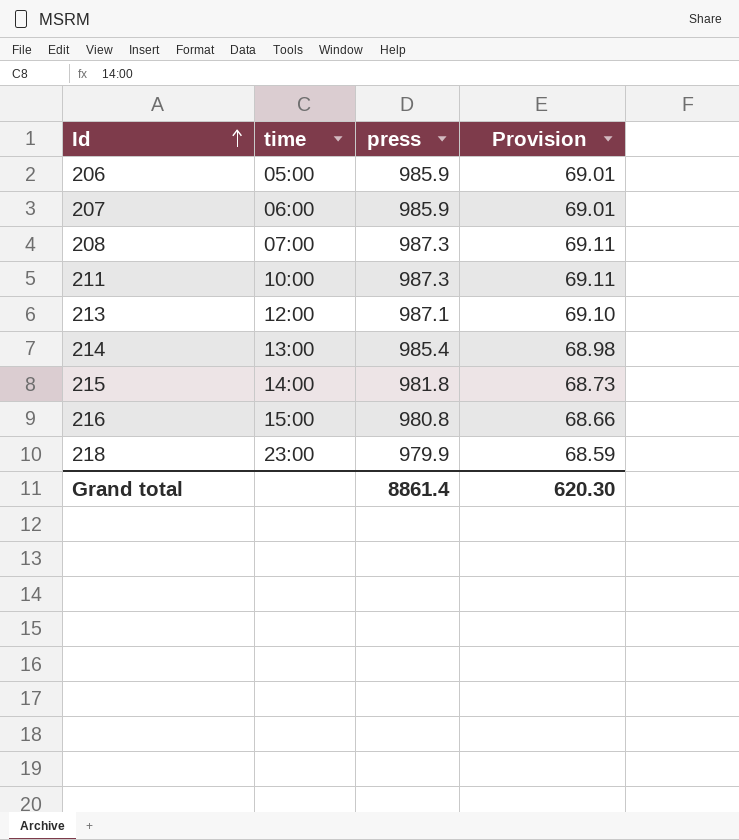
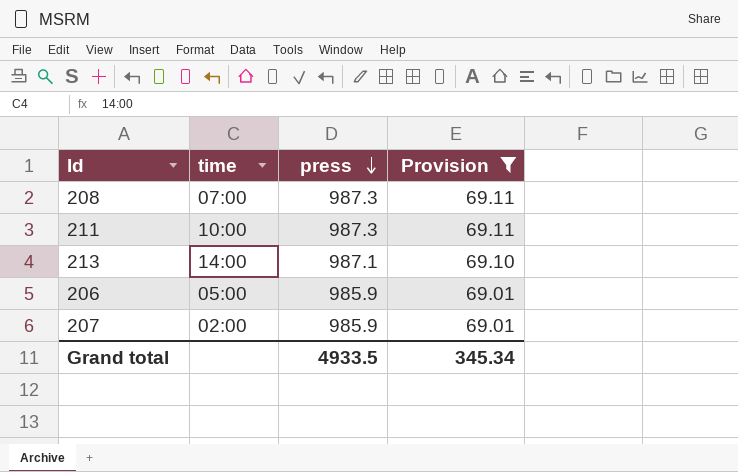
filter: none -> Provision >= 69.01
row order: Id ascending -> press descending
213 | time: 12:00 -> 14:00
207 | time: 06:00 -> 02:00
Grand total | press: 8861.4 -> 4933.5
Grand total | Provision: 620.30 -> 345.34

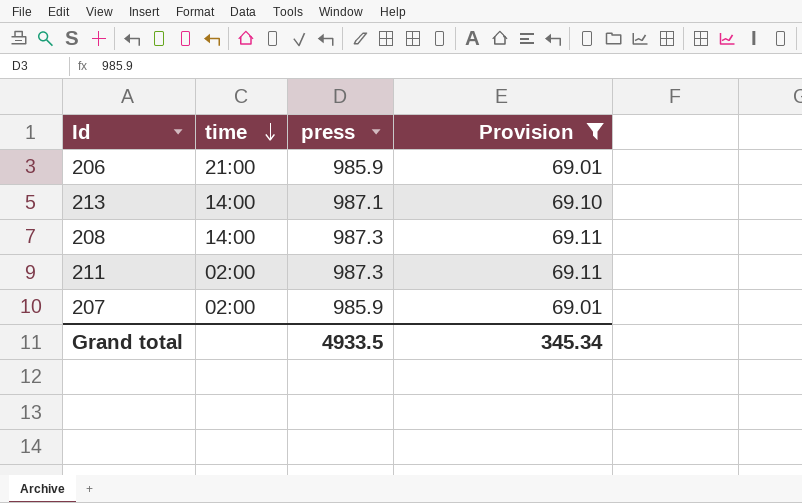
row order: press descending -> time descending
206 | time: 05:00 -> 21:00
208 | time: 07:00 -> 14:00
211 | time: 10:00 -> 02:00

